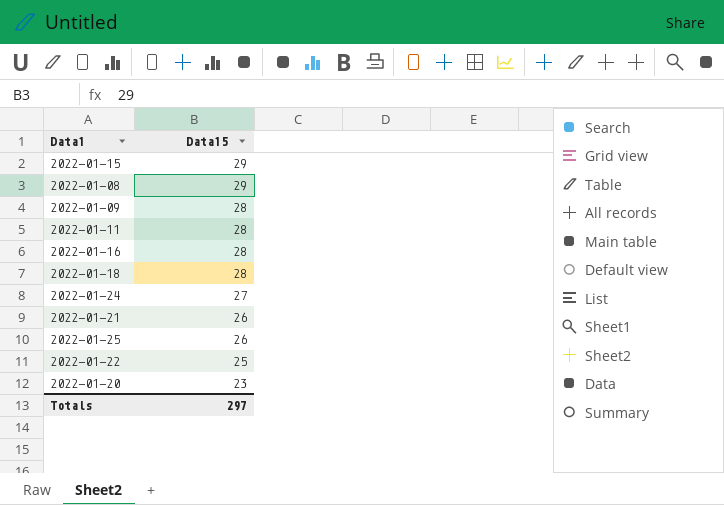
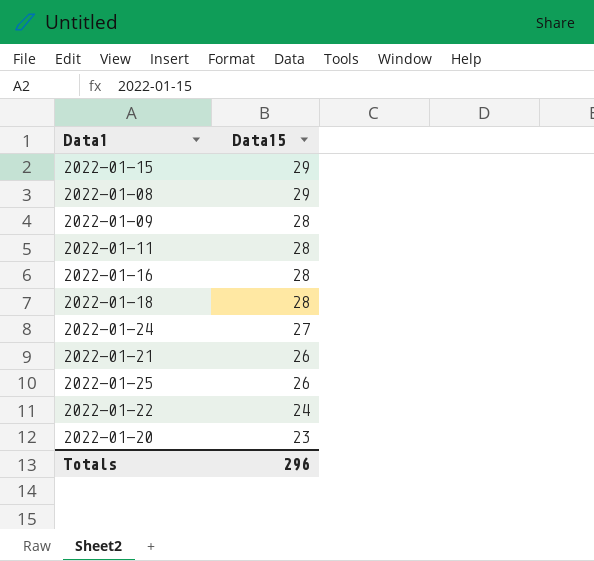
2022-01-22 | Data15: 25 -> 24
Totals | Data15: 297 -> 296

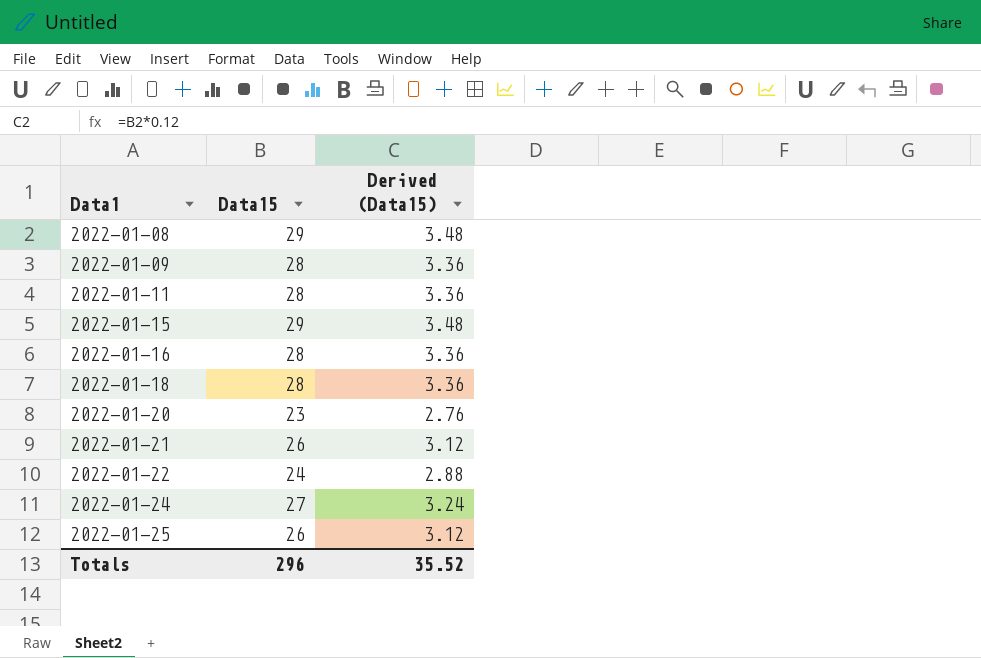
row order: Data15 descending -> Data1 ascending
column Derived (Data15) | formula: none -> [Data15] * 0.12

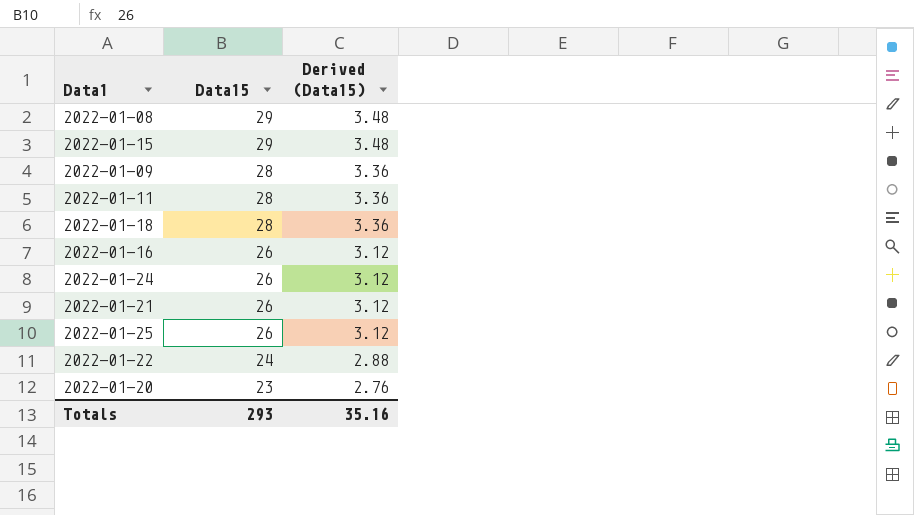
row order: Data1 ascending -> Data15 descending
2022-01-16 | Data15: 28 -> 26
2022-01-16 | Derived (Data15): 3.36 -> 3.12
2022-01-24 | Data15: 27 -> 26
2022-01-24 | Derived (Data15): 3.24 -> 3.12
Totals | Data15: 296 -> 293
Totals | Derived (Data15): 35.52 -> 35.16

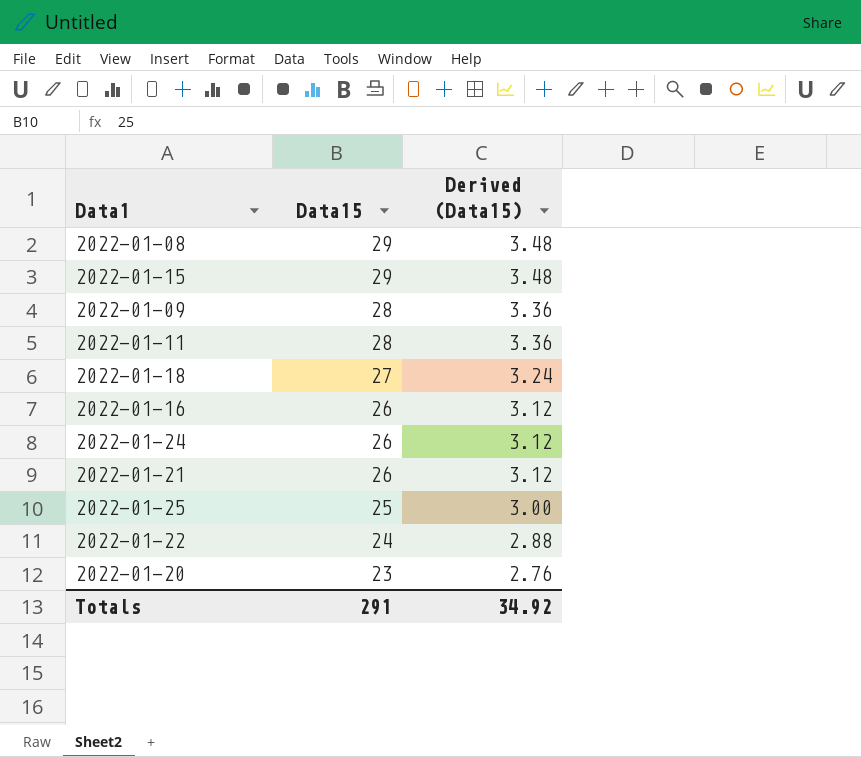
2022-01-18 | Data15: 28 -> 27
2022-01-18 | Derived (Data15): 3.36 -> 3.24
2022-01-25 | Data15: 26 -> 25
2022-01-25 | Derived (Data15): 3.12 -> 3.00
Totals | Data15: 293 -> 291
Totals | Derived (Data15): 35.16 -> 34.92

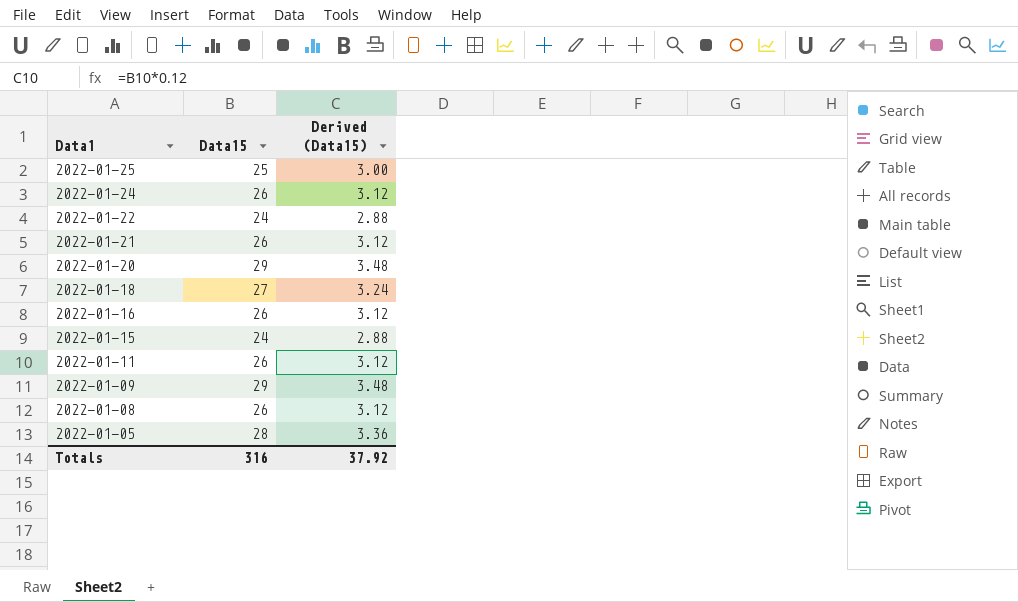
row order: Data15 descending -> Data1 descending
2022-01-20 | Data15: 23 -> 29
2022-01-20 | Derived (Data15): 2.76 -> 3.48
2022-01-15 | Data15: 29 -> 24
2022-01-15 | Derived (Data15): 3.48 -> 2.88
2022-01-11 | Data15: 28 -> 26
2022-01-11 | Derived (Data15): 3.36 -> 3.12
2022-01-09 | Data15: 28 -> 29
2022-01-09 | Derived (Data15): 3.36 -> 3.48
2022-01-08 | Data15: 29 -> 26
2022-01-08 | Derived (Data15): 3.48 -> 3.12
row 2022-01-05: none -> 28 | 3.36
Totals | Data15: 291 -> 316
Totals | Derived (Data15): 34.92 -> 37.92

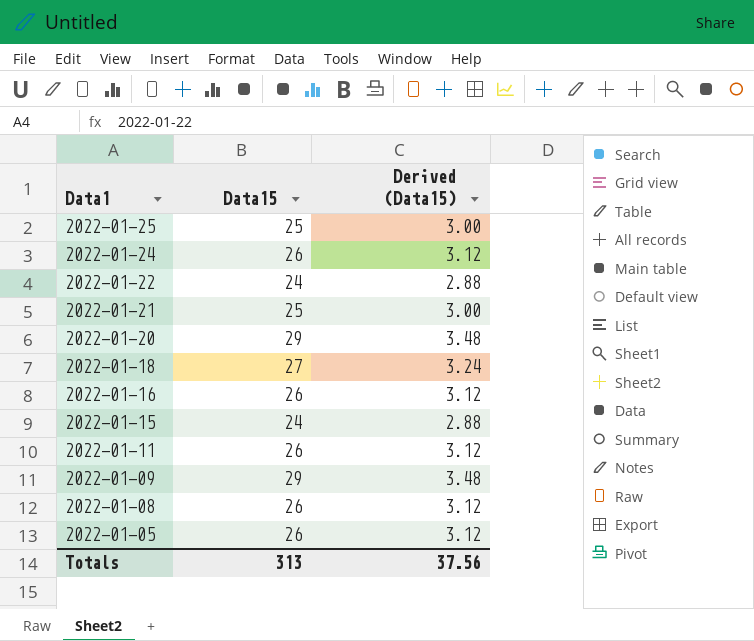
2022-01-21 | Data15: 26 -> 25
2022-01-21 | Derived (Data15): 3.12 -> 3.00
2022-01-05 | Data15: 28 -> 26
2022-01-05 | Derived (Data15): 3.36 -> 3.12
Totals | Data15: 316 -> 313
Totals | Derived (Data15): 37.92 -> 37.56

